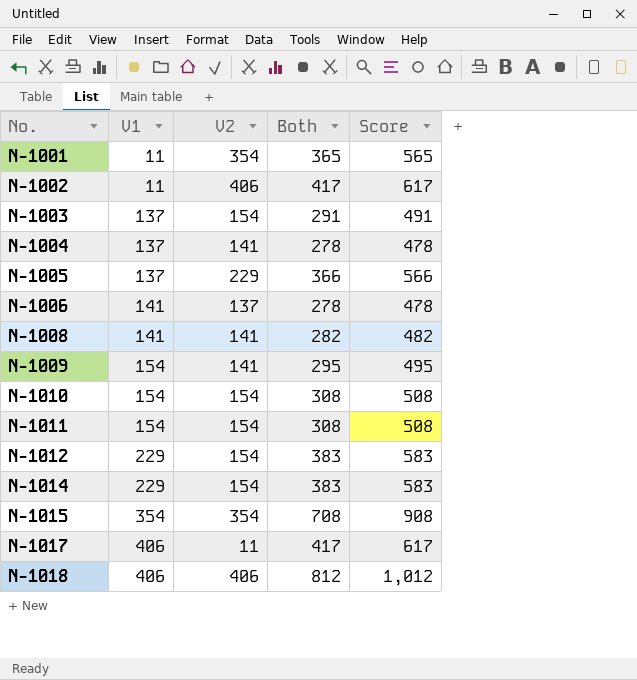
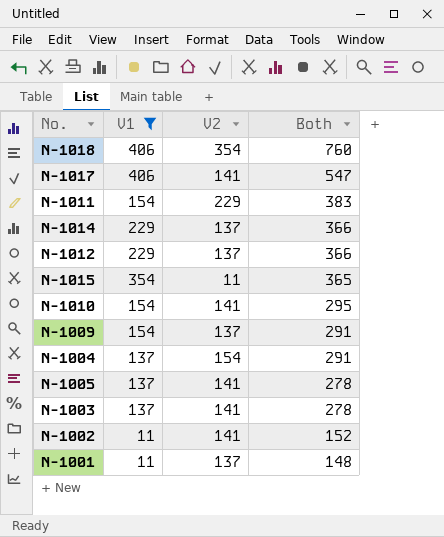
filter: none -> V1 != 141
row order: No. ascending -> Both descending
column Score | formula: [Both] + 200 -> none
N-1018 | V2: 406 -> 354
N-1018 | Both: 812 -> 760
N-1017 | V2: 11 -> 141
N-1017 | Both: 417 -> 547
N-1011 | V2: 154 -> 229
N-1011 | Both: 308 -> 383
N-1014 | V2: 154 -> 137
N-1014 | Both: 383 -> 366
N-1012 | V2: 154 -> 137
N-1012 | Both: 383 -> 366
N-1015 | V2: 354 -> 11
N-1015 | Both: 708 -> 365
N-1010 | V2: 154 -> 141
N-1010 | Both: 308 -> 295
N-1009 | V2: 141 -> 137
N-1009 | Both: 295 -> 291
N-1004 | V2: 141 -> 154
N-1004 | Both: 278 -> 291
N-1005 | V2: 229 -> 141
N-1005 | Both: 366 -> 278
N-1003 | V2: 154 -> 141
N-1003 | Both: 291 -> 278
N-1002 | V2: 406 -> 141
N-1002 | Both: 417 -> 152
N-1001 | V2: 354 -> 137
N-1001 | Both: 365 -> 148

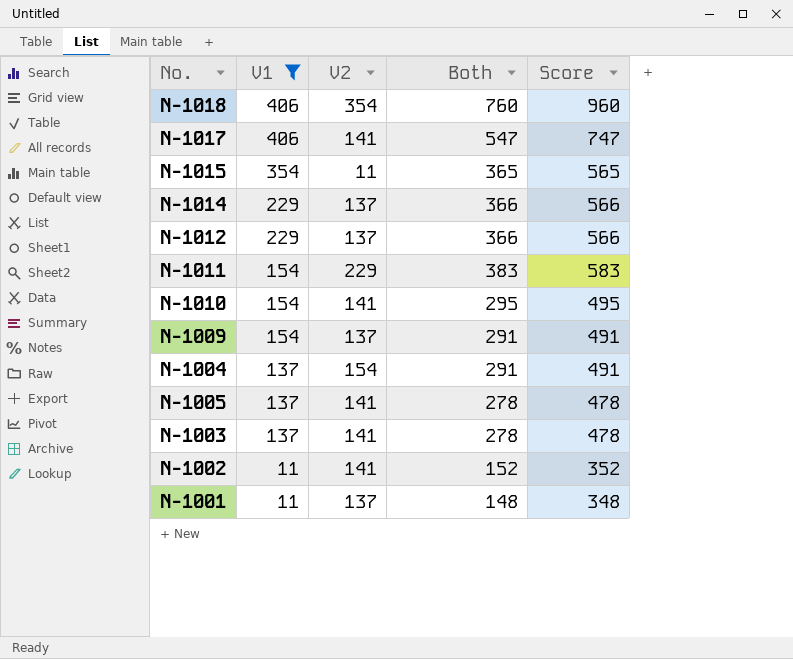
row order: Both descending -> V1 descending
column Score | formula: none -> [Both] + 200

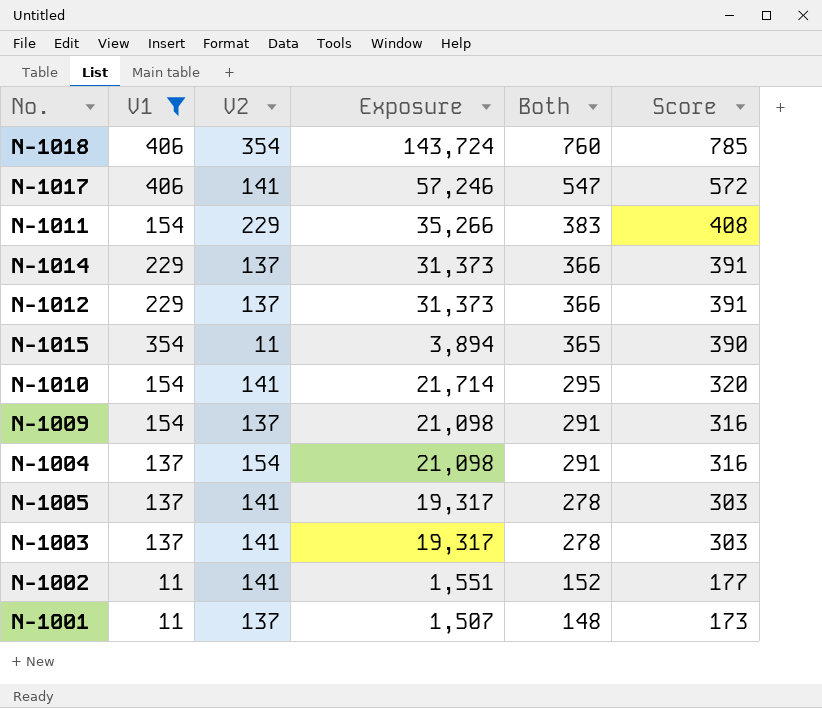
row order: V1 descending -> Both descending
column Exposure | formula: none -> [V1] * [V2]
column Score | formula: [Both] + 200 -> [Both] + 25

